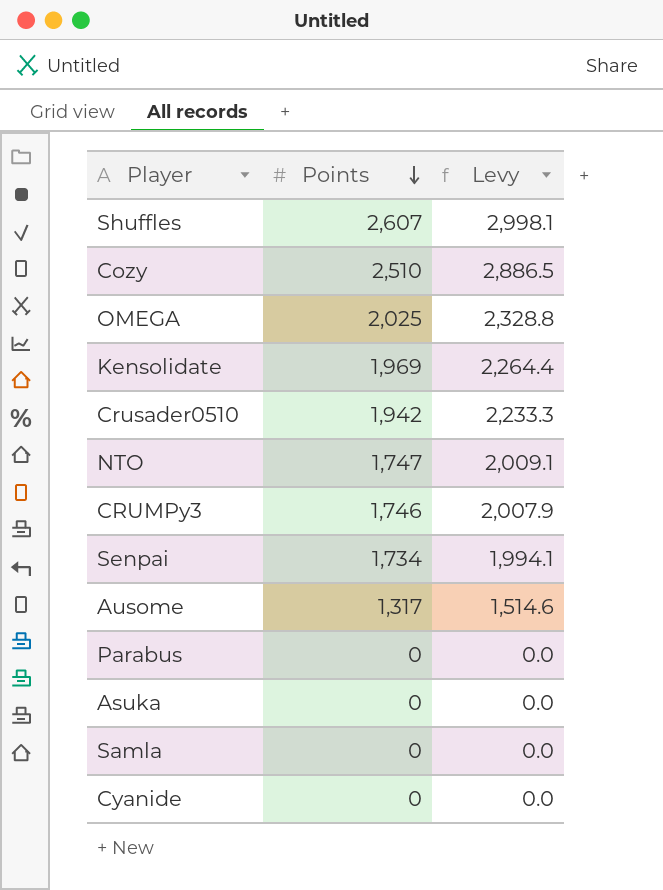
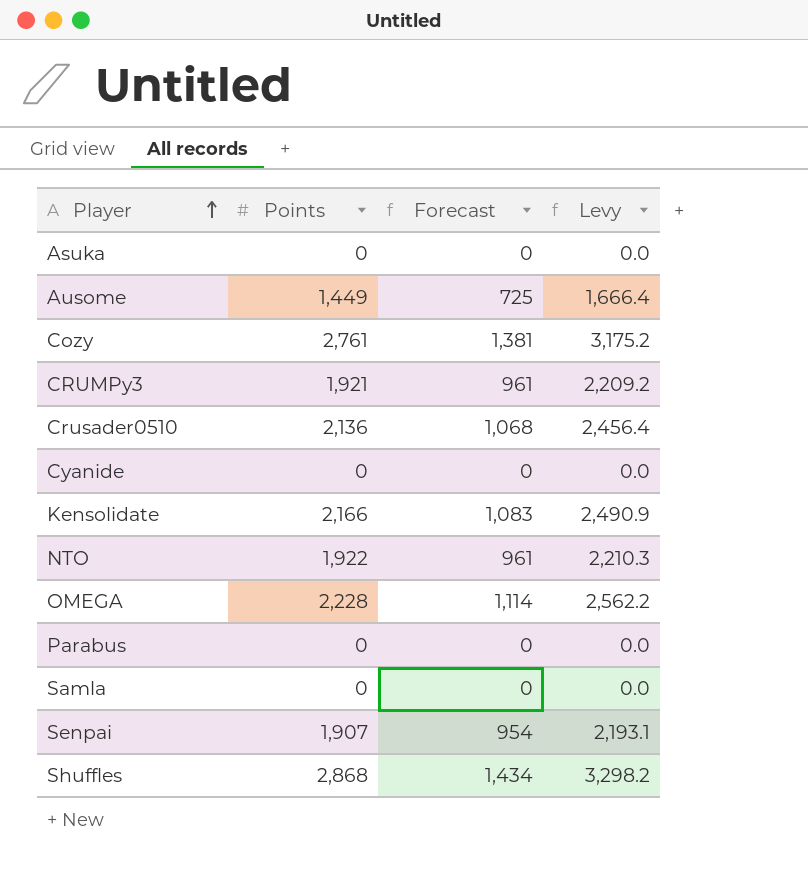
row order: Points descending -> Player ascending
column Forecast | formula: none -> [Points] * 0.5
Ausome | Points: 1,317 -> 1,449
Ausome | Levy: 1,514.6 -> 1,666.4
Cozy | Points: 2,510 -> 2,761
Cozy | Levy: 2,886.5 -> 3,175.2
CRUMPy3 | Points: 1,746 -> 1,921
CRUMPy3 | Levy: 2,007.9 -> 2,209.2
Crusader0510 | Points: 1,942 -> 2,136
Crusader0510 | Levy: 2,233.3 -> 2,456.4
Kensolidate | Points: 1,969 -> 2,166
Kensolidate | Levy: 2,264.4 -> 2,490.9
NTO | Points: 1,747 -> 1,922
NTO | Levy: 2,009.1 -> 2,210.3
OMEGA | Points: 2,025 -> 2,228
OMEGA | Levy: 2,328.8 -> 2,562.2
Senpai | Points: 1,734 -> 1,907
Senpai | Levy: 1,994.1 -> 2,193.1
Shuffles | Points: 2,607 -> 2,868
Shuffles | Levy: 2,998.1 -> 3,298.2

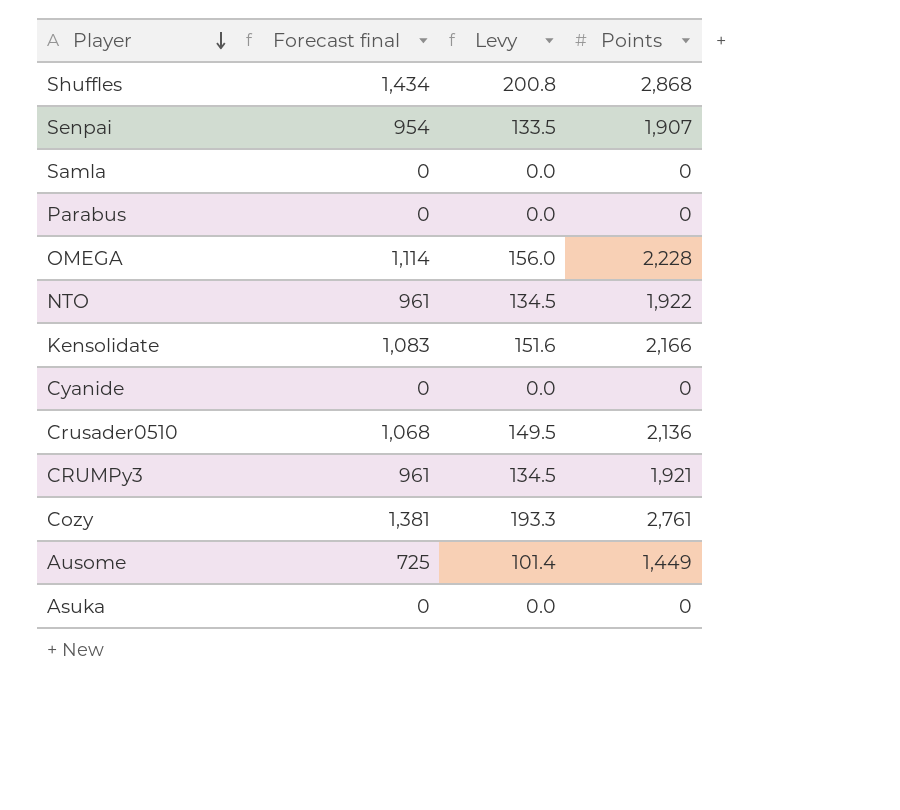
row order: Player ascending -> Player descending
column name: Forecast -> Forecast final
column Levy | formula: [Points] * 1.15 -> [Points] * 0.07
column Points | position: 2 -> 4

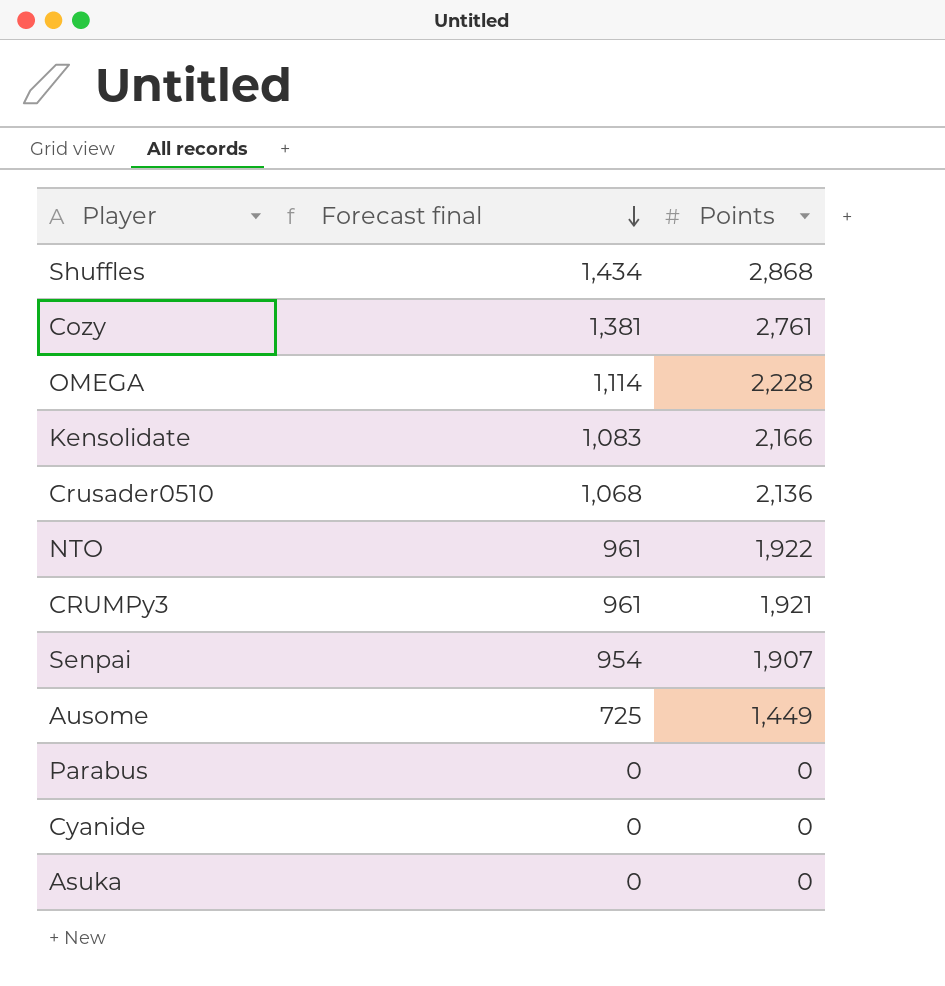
row order: Player descending -> Forecast final descending
column Levy | formula: [Points] * 0.07 -> none
row Samla: 0 | 0.0 | 0 -> none

